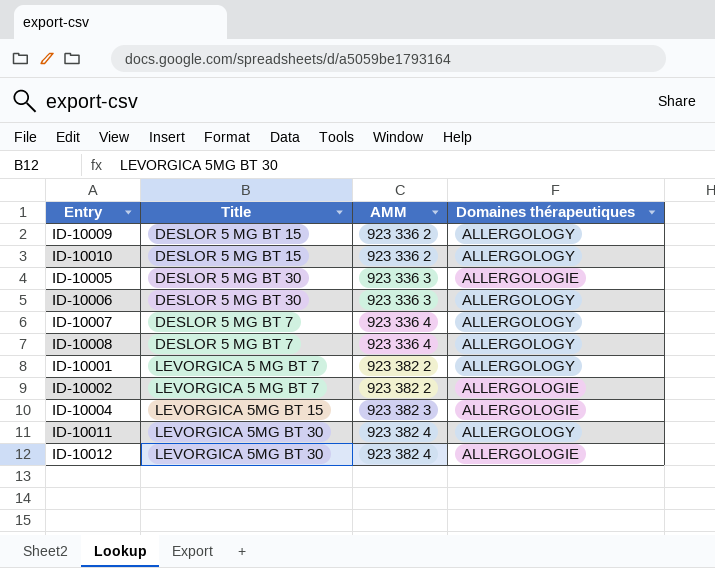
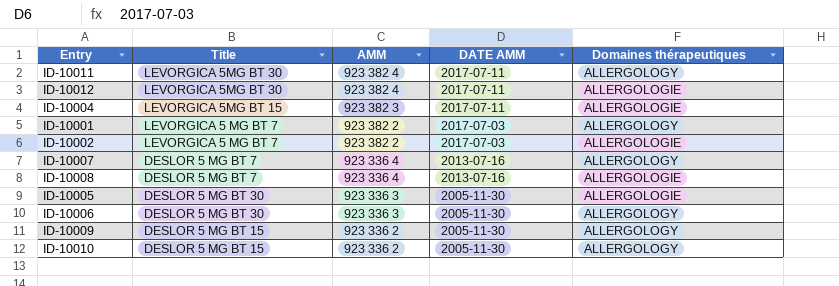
row order: AMM ascending -> AMM descending
column DATE AMM | position: none -> 4
ID-10008 | Domaines thérapeutiques: ALLERGOLOGY -> ALLERGOLOGIE

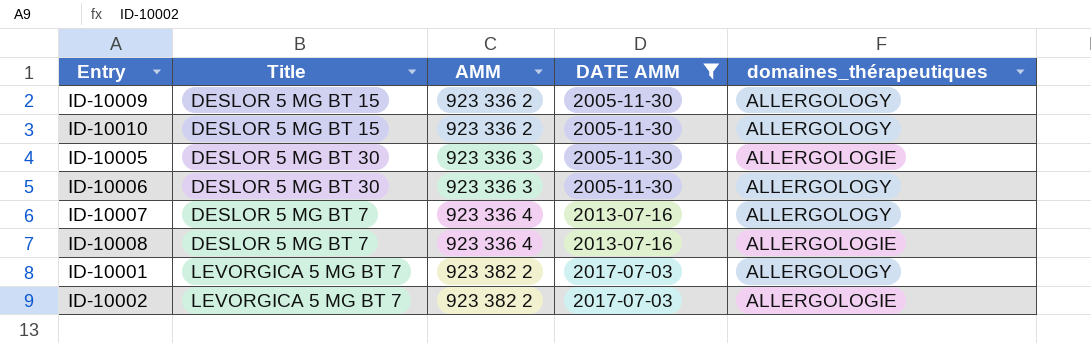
filter: none -> DATE AMM != 2017-07-11
row order: AMM descending -> AMM ascending
column name: Domaines thérapeutiques -> domaines_thérapeutiques

